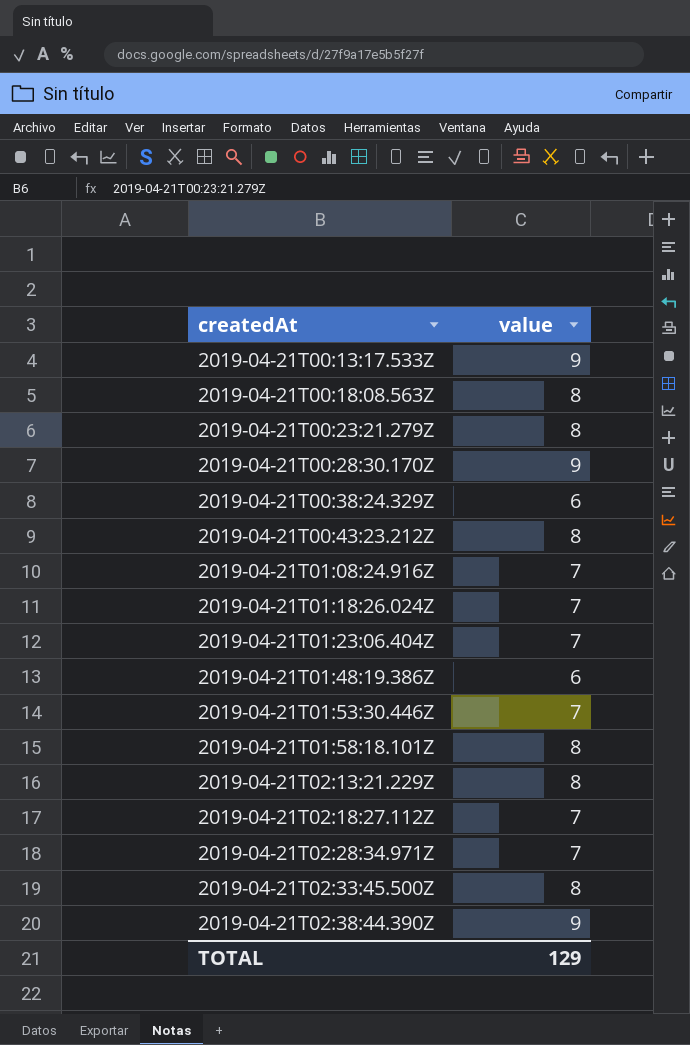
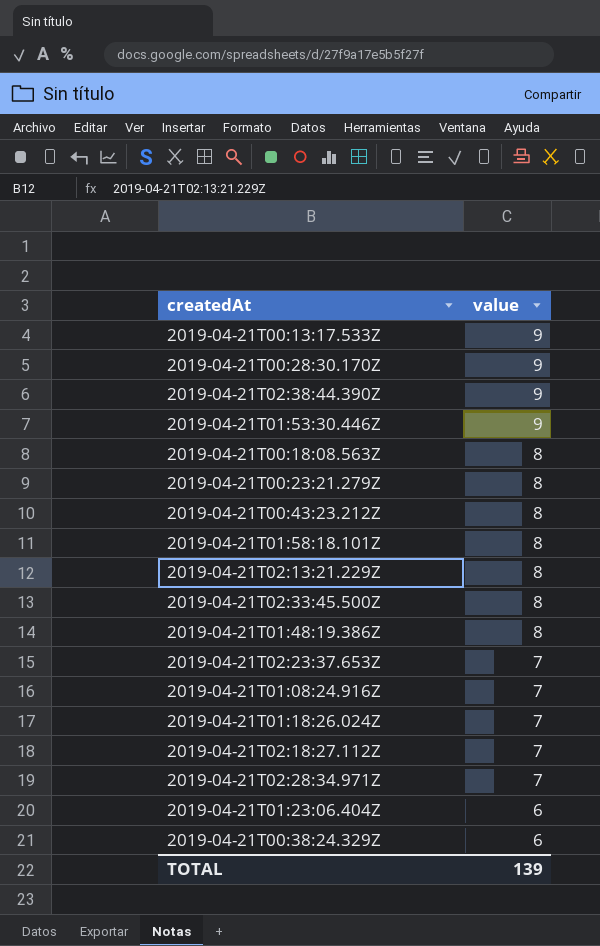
row order: createdAt ascending -> value descending
2019-04-21T01:53:30.446Z | value: 7 -> 9
2019-04-21T01:48:19.386Z | value: 6 -> 8
row 2019-04-21T02:23:37.653Z: none -> 7
2019-04-21T01:23:06.404Z | value: 7 -> 6
TOTAL | value: 129 -> 139

